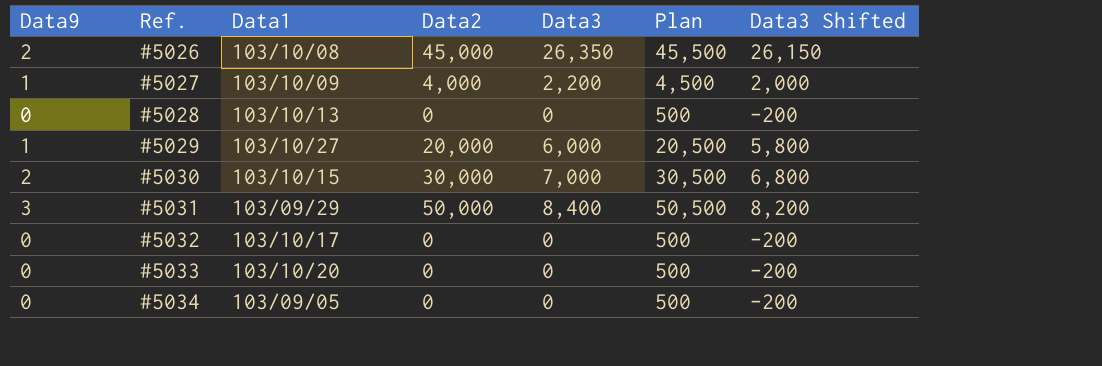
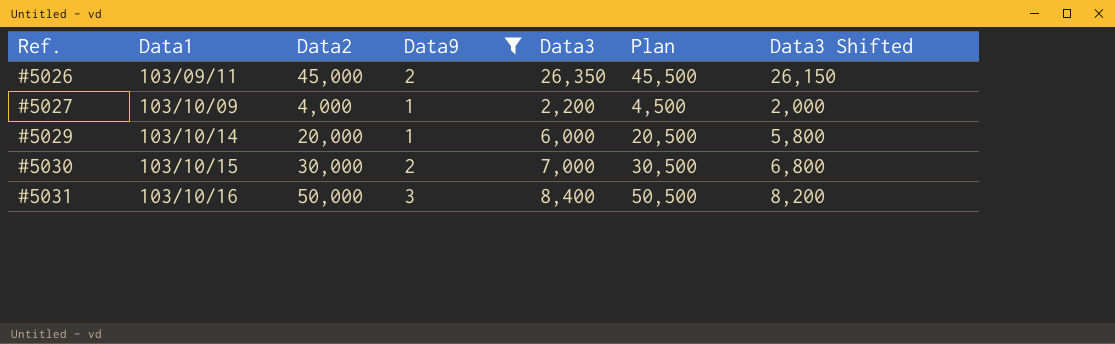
filter: none -> Data9 != 0
column Data9 | position: 1 -> 4
#5026 | Data1: 103/10/08 -> 103/09/11
#5029 | Data1: 103/10/27 -> 103/10/14
#5031 | Data1: 103/09/29 -> 103/10/16

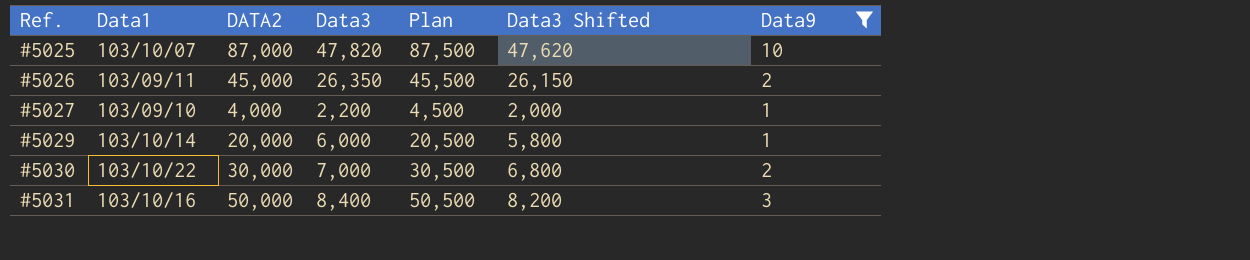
column name: Data2 -> DATA2
column Data9 | position: 4 -> 7
row #5025: none -> 103/10/07 | 87,000 | 47,820 | 87,500 | 47,620 | 10
#5027 | Data1: 103/10/09 -> 103/09/10
#5030 | Data1: 103/10/15 -> 103/10/22

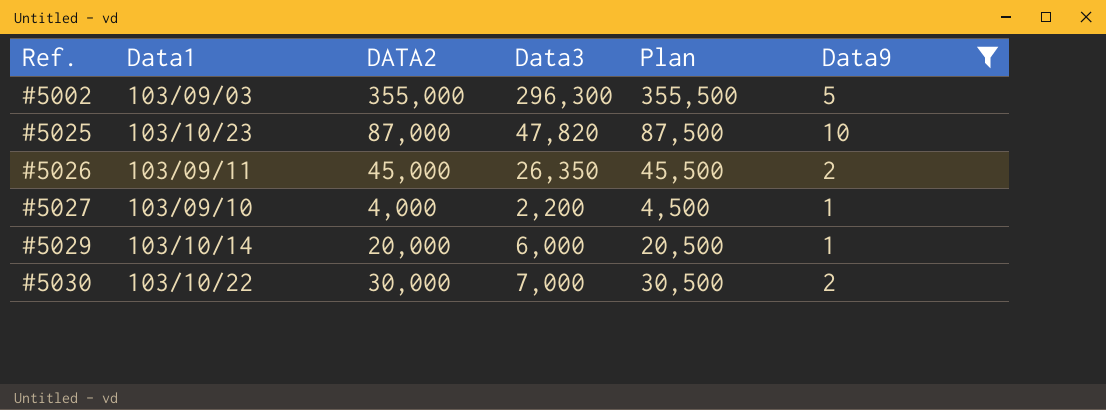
column Data3 Shifted | formula: [Data3] - 200 -> none
row #5031: 103/10/16 | 50,000 | 8,400 | 50,500 | 8,200 | 3 -> none
row #5002: none -> 103/09/03 | 355,000 | 296,300 | 355,500 | 5
#5025 | Data1: 103/10/07 -> 103/10/23

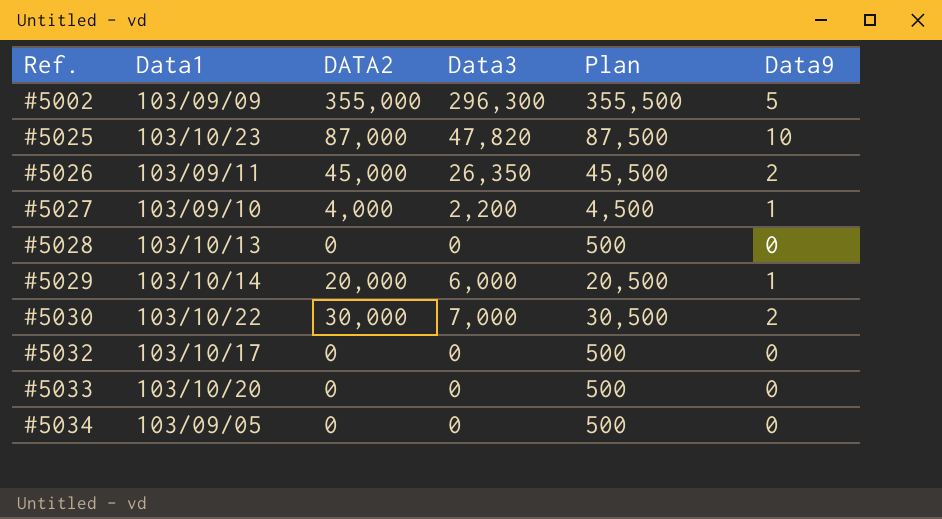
filter: Data9 != 0 -> none
#5002 | Data1: 103/09/03 -> 103/09/09

